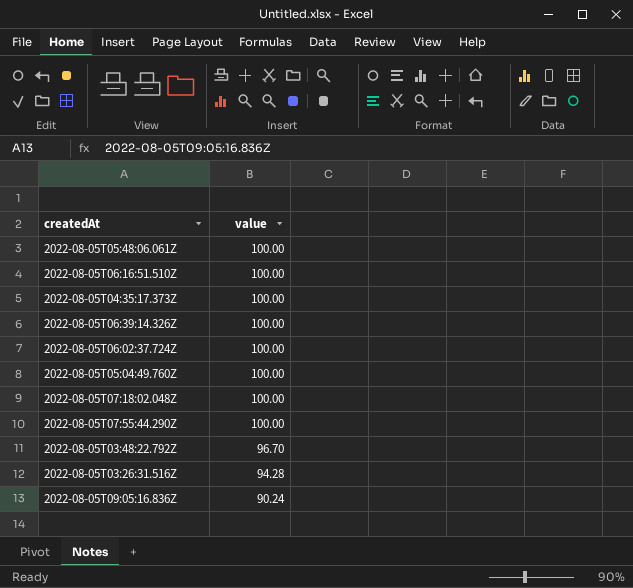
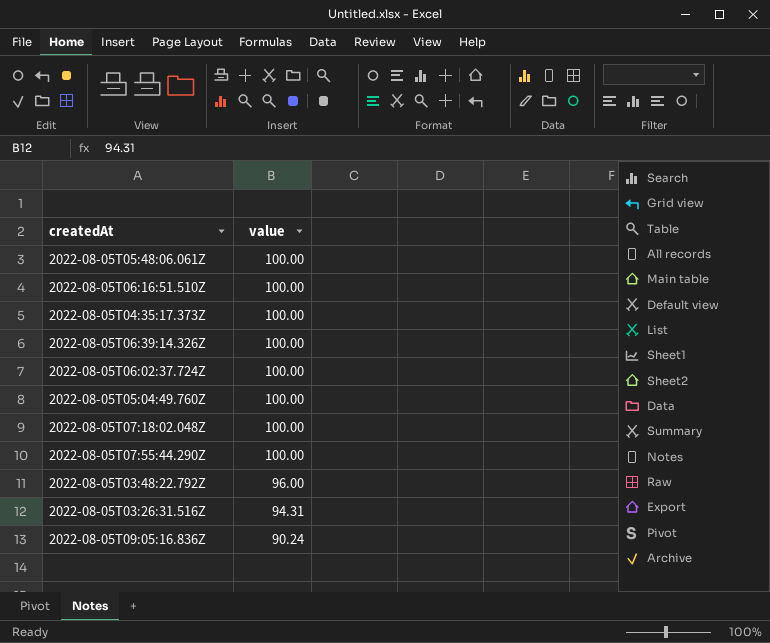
2022-08-05T03:48:22.792Z | value: 96.70 -> 96.00
2022-08-05T03:26:31.516Z | value: 94.28 -> 94.31

